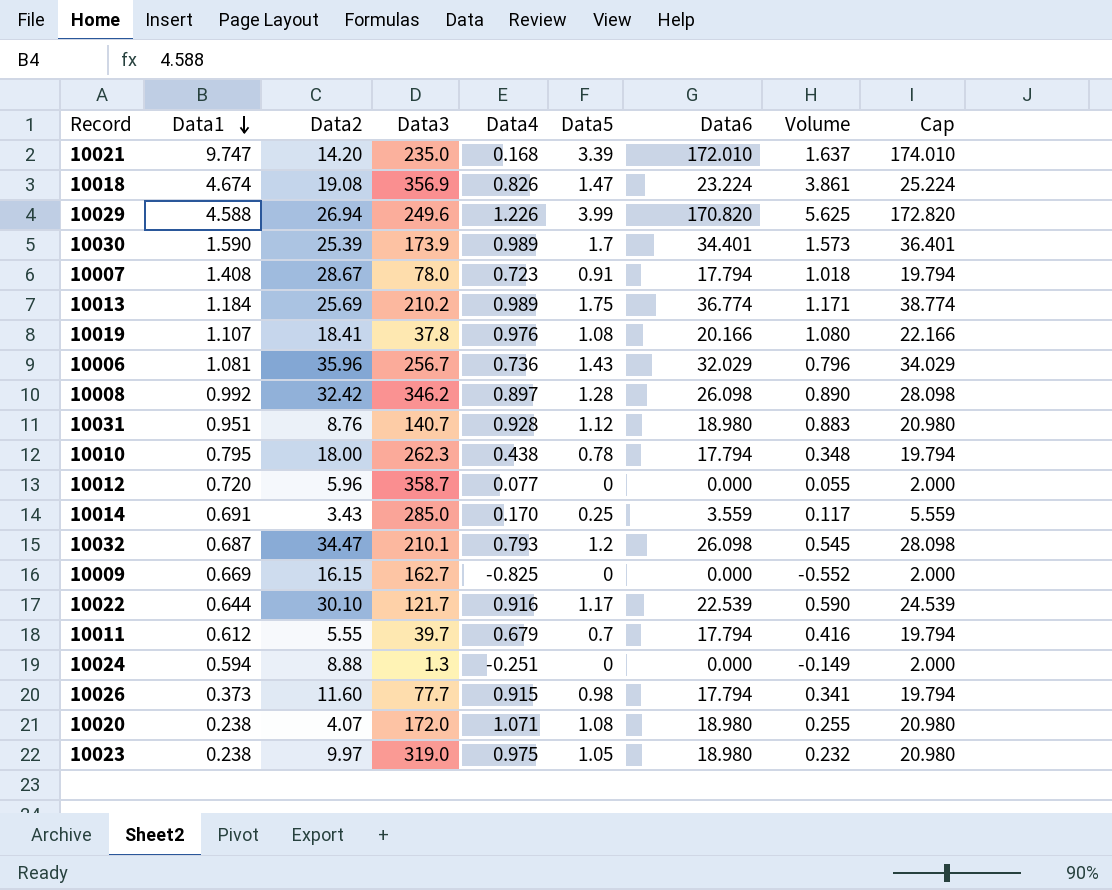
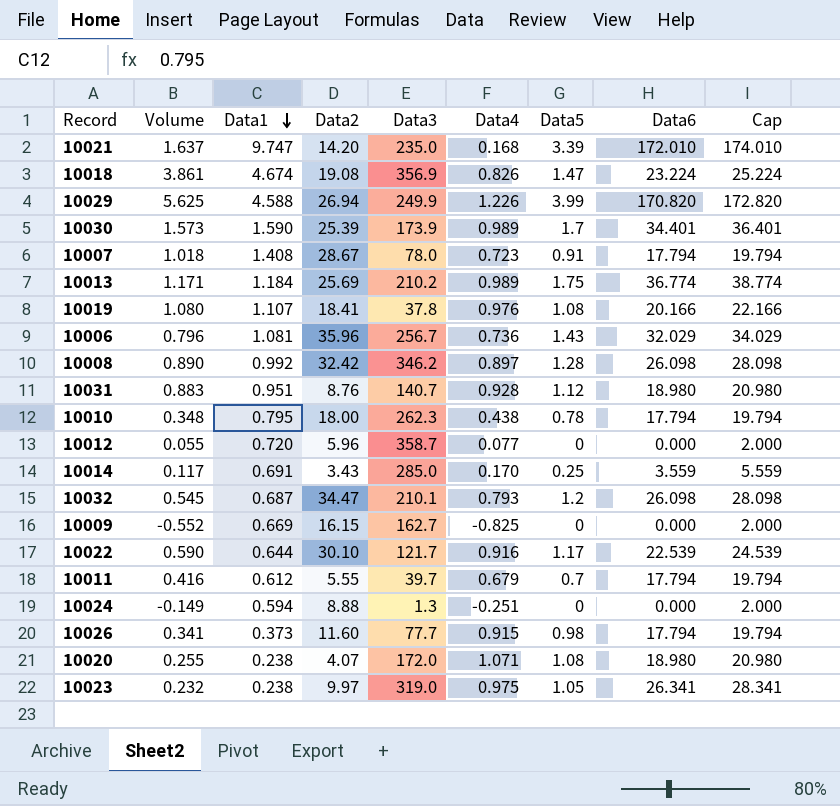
column Volume | position: 8 -> 2
10029 | Data3: 249.6 -> 249.9
10023 | Data6: 18.980 -> 26.341
10023 | Cap: 20.980 -> 28.341

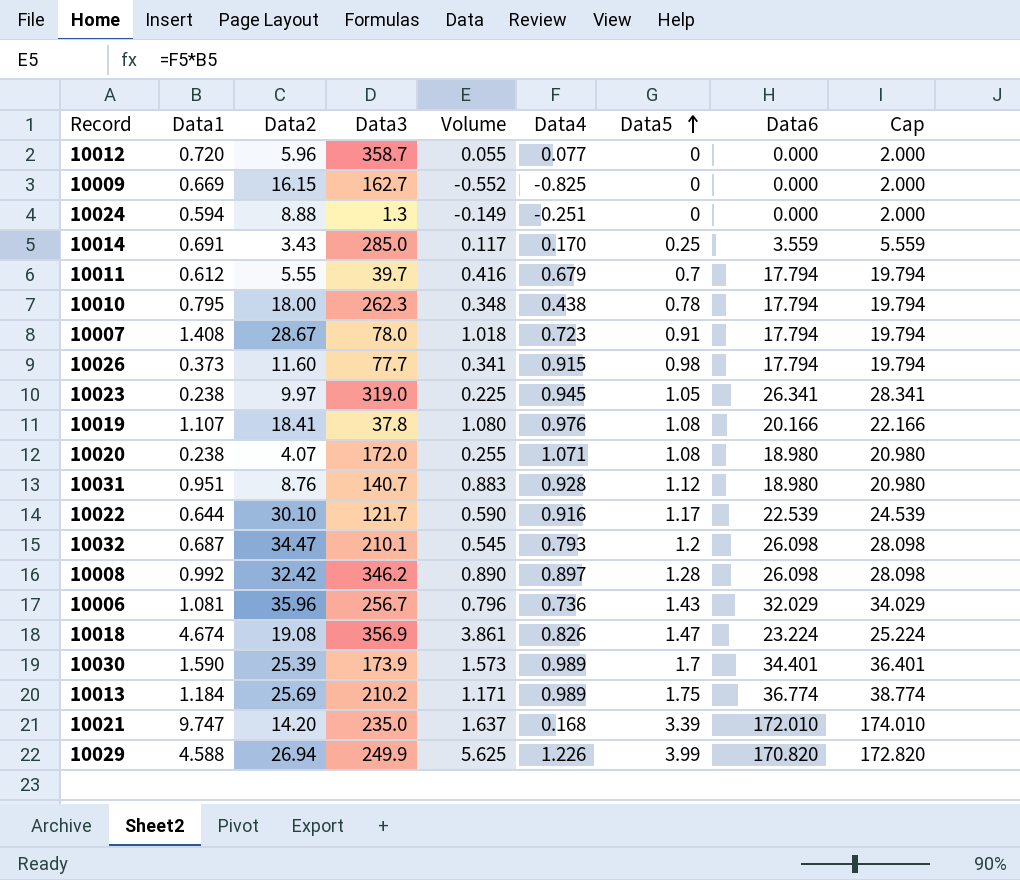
row order: Data1 descending -> Data5 ascending
column Volume | position: 2 -> 5
10023 | Volume: 0.232 -> 0.225
10023 | Data4: 0.975 -> 0.945

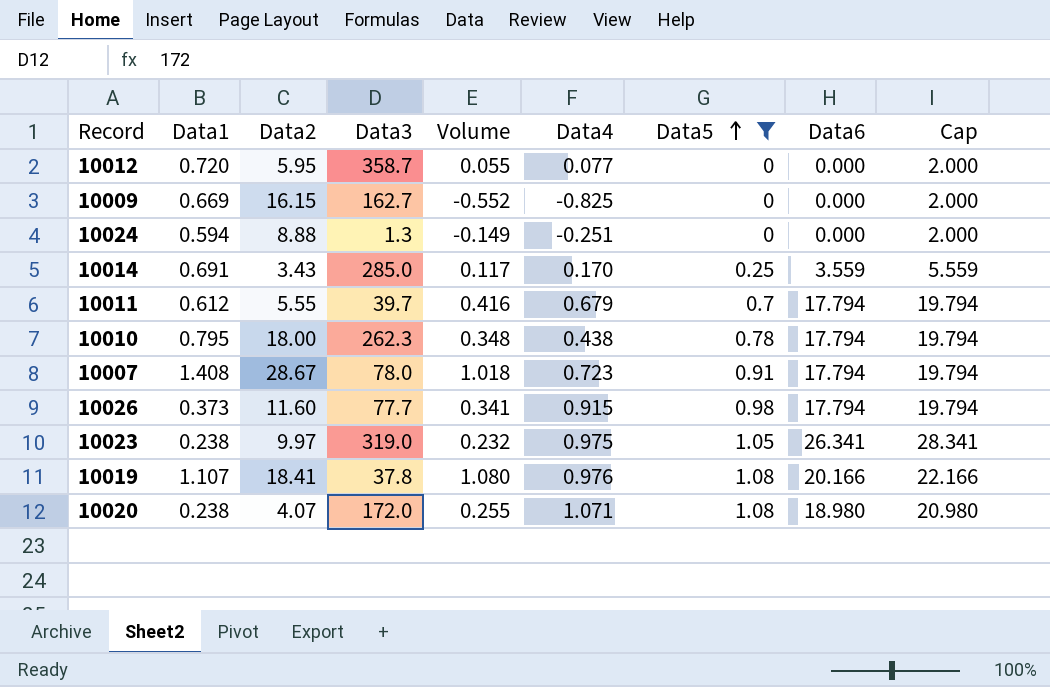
filter: none -> Data5 <= 1.08
10012 | Data2: 5.96 -> 5.95
10023 | Volume: 0.225 -> 0.232
10023 | Data4: 0.945 -> 0.975

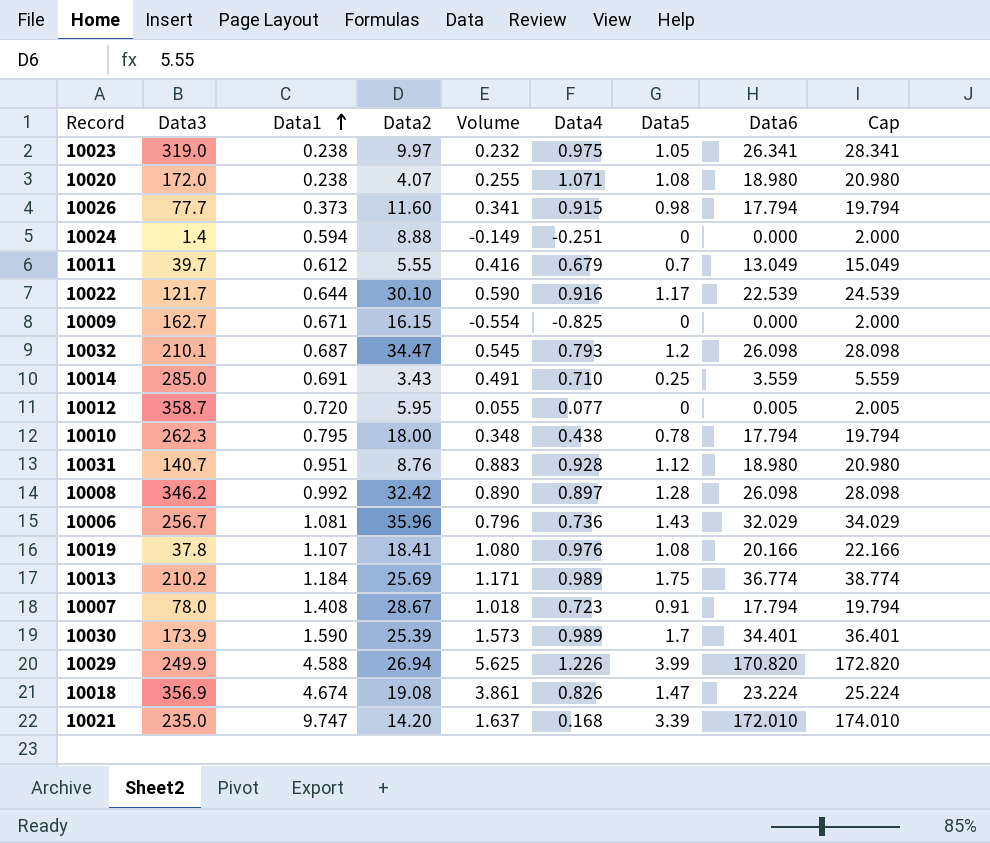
filter: Data5 <= 1.08 -> none
row order: Data5 ascending -> Data1 ascending
column Data3 | position: 4 -> 2
10024 | Data3: 1.3 -> 1.4
10011 | Data6: 17.794 -> 13.049
10011 | Cap: 19.794 -> 15.049
10009 | Data1: 0.669 -> 0.671
10009 | Volume: -0.552 -> -0.554
10014 | Volume: 0.117 -> 0.491
10014 | Data4: 0.170 -> 0.710
10012 | Data6: 0.000 -> 0.005
10012 | Cap: 2.000 -> 2.005

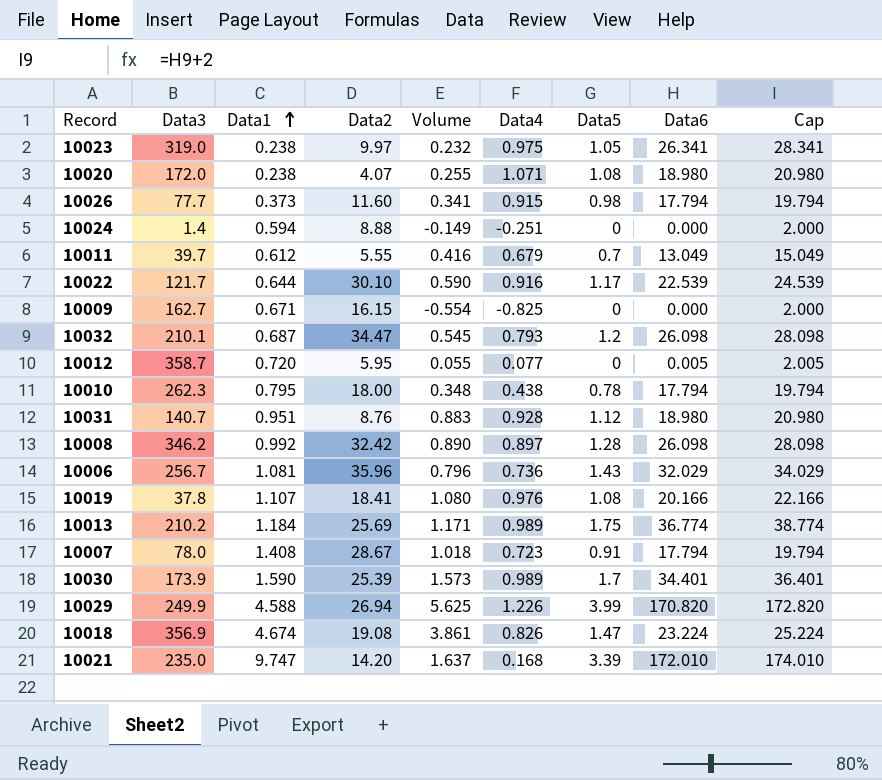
row 10014: 285.0 | 0.691 | 3.43 | 0.491 | 0.710 | 0.25 | 3.559 | 5.559 -> none

